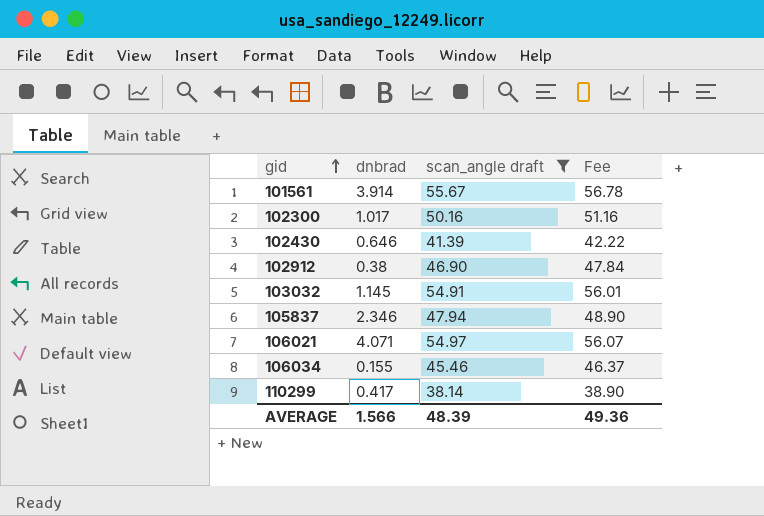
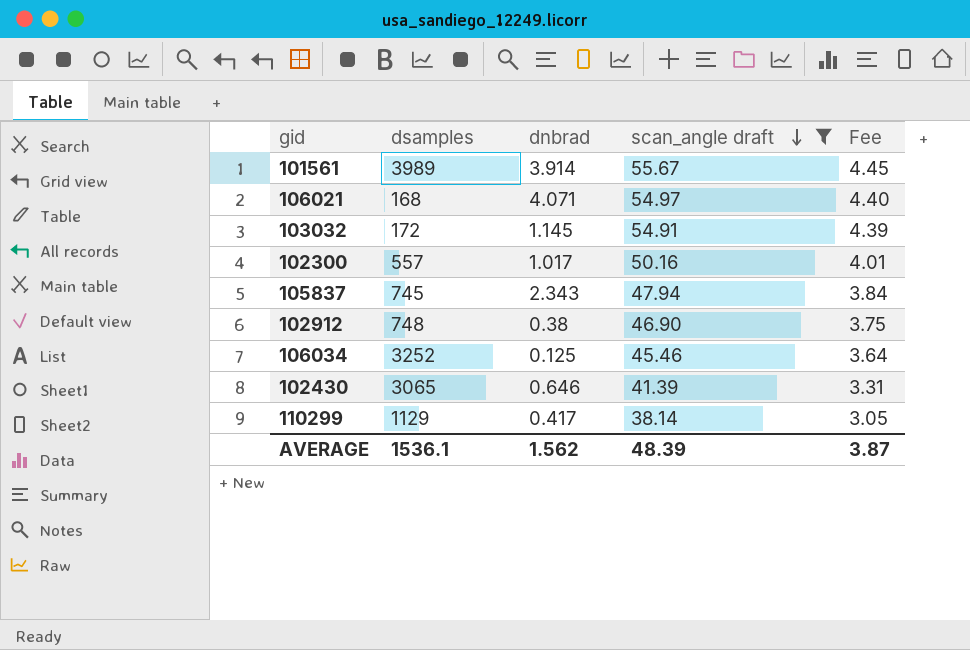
row order: gid ascending -> scan_angle draft descending
column dsamples | position: none -> 2
column Fee | formula: [scan_angle draft] * 1.02 -> [scan_angle draft] * 0.08
105837 | dnbrad: 2.346 -> 2.343
106034 | dnbrad: 0.155 -> 0.125
AVERAGE | dnbrad: 1.566 -> 1.562
AVERAGE | Fee: 49.36 -> 3.87

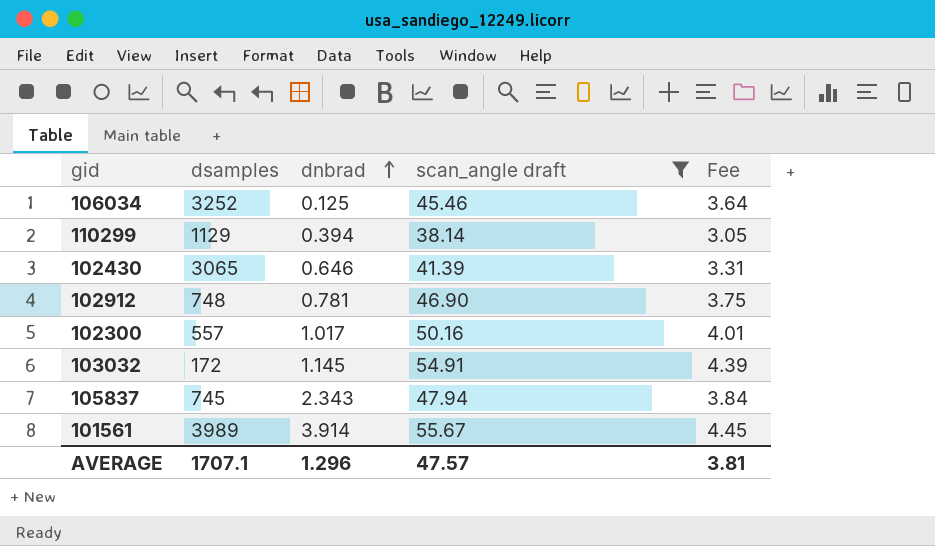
row order: scan_angle draft descending -> dnbrad ascending
row 106021: 168 | 4.071 | 54.97 | 4.40 -> none
110299 | dnbrad: 0.417 -> 0.394
102912 | dnbrad: 0.38 -> 0.781
AVERAGE | dsamples: 1536.1 -> 1707.1
AVERAGE | dnbrad: 1.562 -> 1.296
AVERAGE | scan_angle draft: 48.39 -> 47.57
AVERAGE | Fee: 3.87 -> 3.81

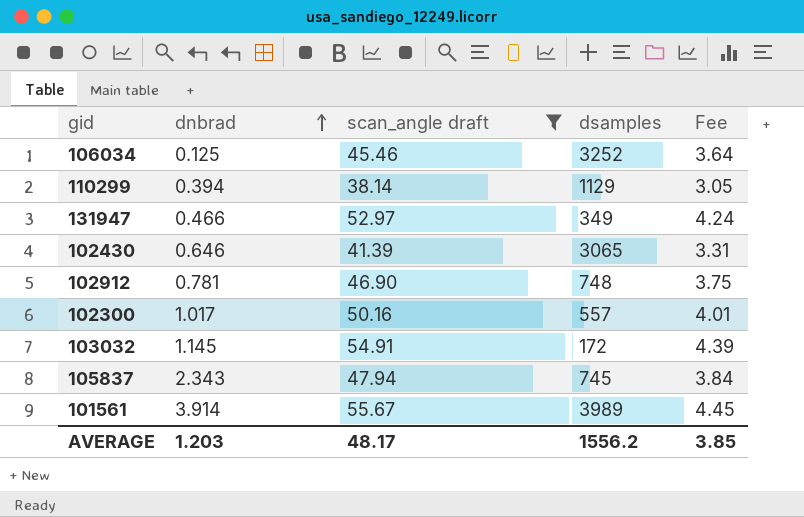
column dsamples | position: 2 -> 4
row 131947: none -> 0.466 | 52.97 | 349 | 4.24
AVERAGE | dnbrad: 1.296 -> 1.203
AVERAGE | scan_angle draft: 47.57 -> 48.17
AVERAGE | dsamples: 1707.1 -> 1556.2
AVERAGE | Fee: 3.81 -> 3.85

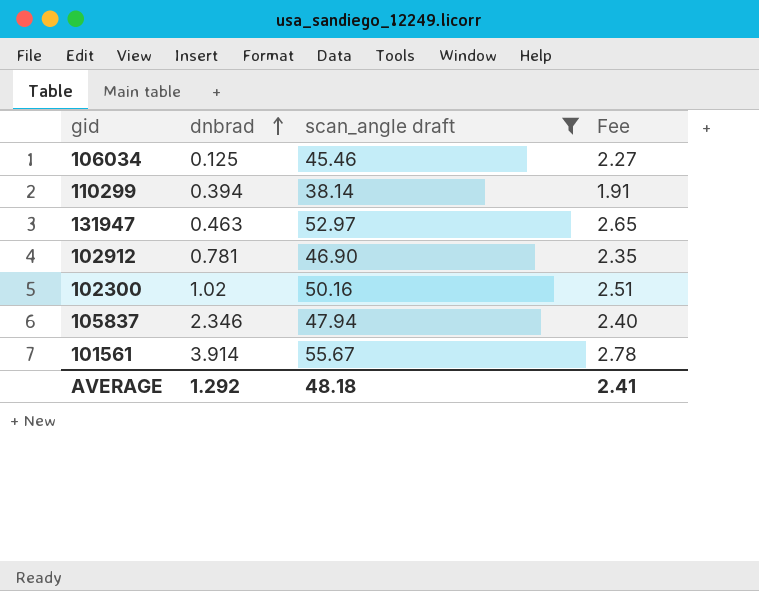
column dsamples | position: 4 -> none
column Fee | formula: [scan_angle draft] * 0.08 -> [scan_angle draft] * 0.05
row 102430: 0.646 | 41.39 | 3065 | 3.31 -> none
row 103032: 1.145 | 54.91 | 172 | 4.39 -> none
131947 | dnbrad: 0.466 -> 0.463
102300 | dnbrad: 1.017 -> 1.02
105837 | dnbrad: 2.343 -> 2.346
AVERAGE | dnbrad: 1.203 -> 1.292
AVERAGE | scan_angle draft: 48.17 -> 48.18
AVERAGE | Fee: 3.85 -> 2.41

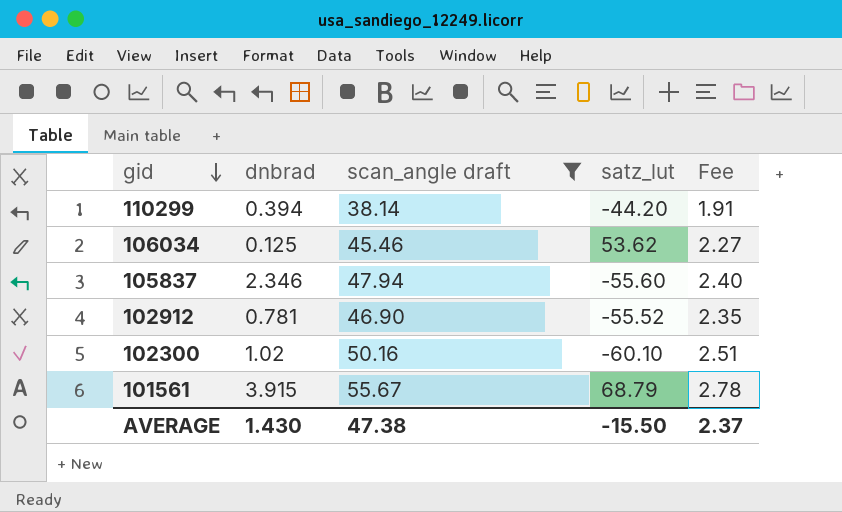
row order: dnbrad ascending -> gid descending
column satz_lut | position: none -> 4
row 131947: 0.463 | 52.97 | 2.65 -> none
101561 | dnbrad: 3.914 -> 3.915
AVERAGE | dnbrad: 1.292 -> 1.430
AVERAGE | scan_angle draft: 48.18 -> 47.38
AVERAGE | Fee: 2.41 -> 2.37

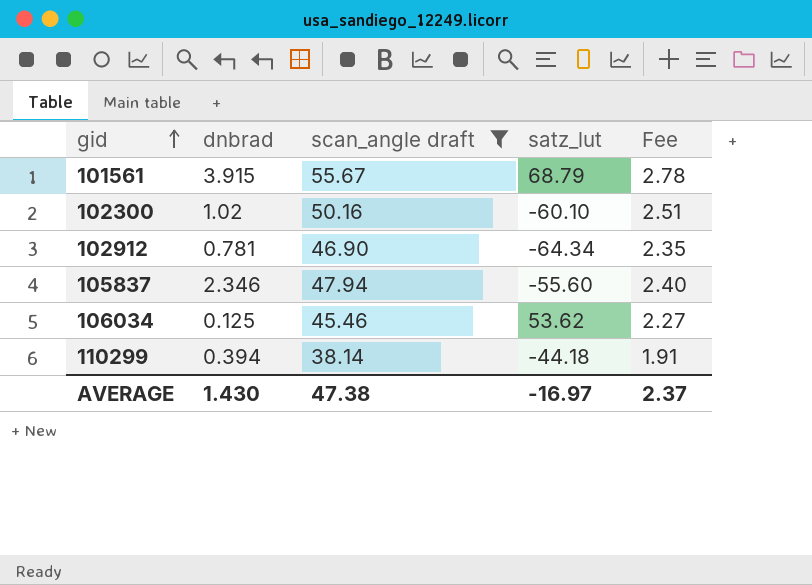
row order: gid descending -> gid ascending
102912 | satz_lut: -55.52 -> -64.34
110299 | satz_lut: -44.20 -> -44.18
AVERAGE | satz_lut: -15.50 -> -16.97

